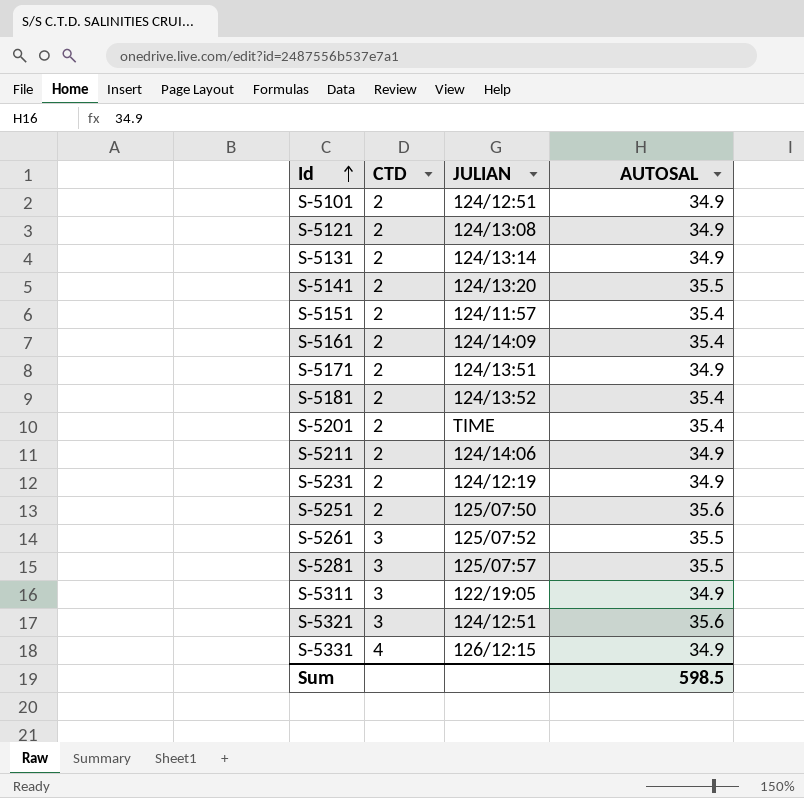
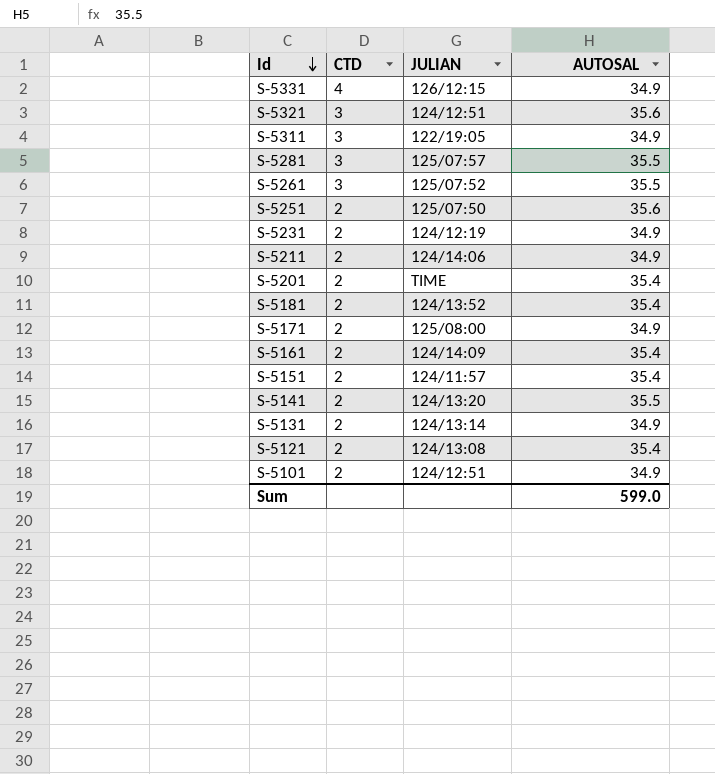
row order: Id ascending -> Id descending
S-5171 | JULIAN: 124/13:51 -> 125/08:00
S-5121 | AUTOSAL: 34.9 -> 35.4
Sum | AUTOSAL: 598.5 -> 599.0

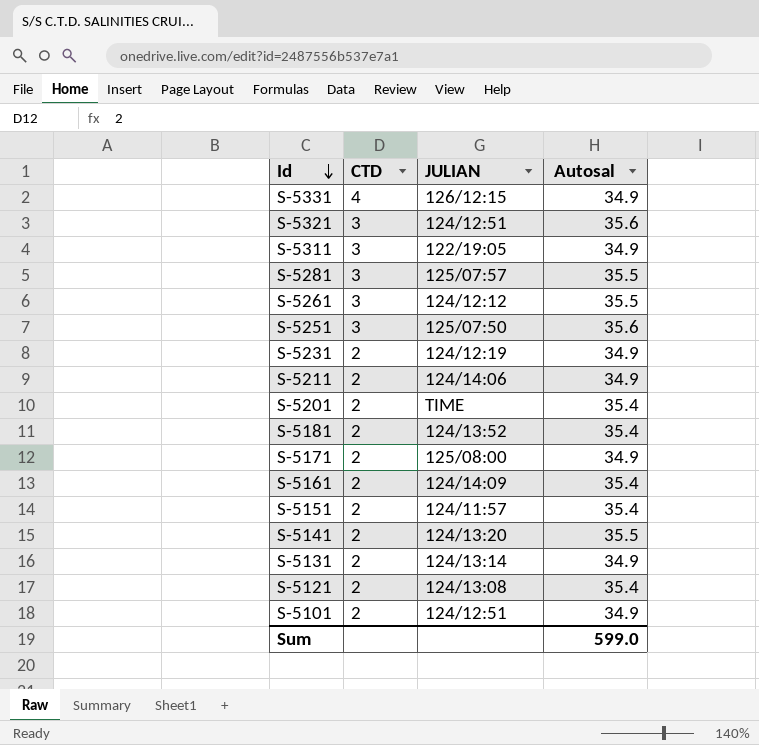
column name: AUTOSAL -> Autosal
S-5261 | JULIAN: 125/07:52 -> 124/12:12
S-5251 | CTD: 2 -> 3

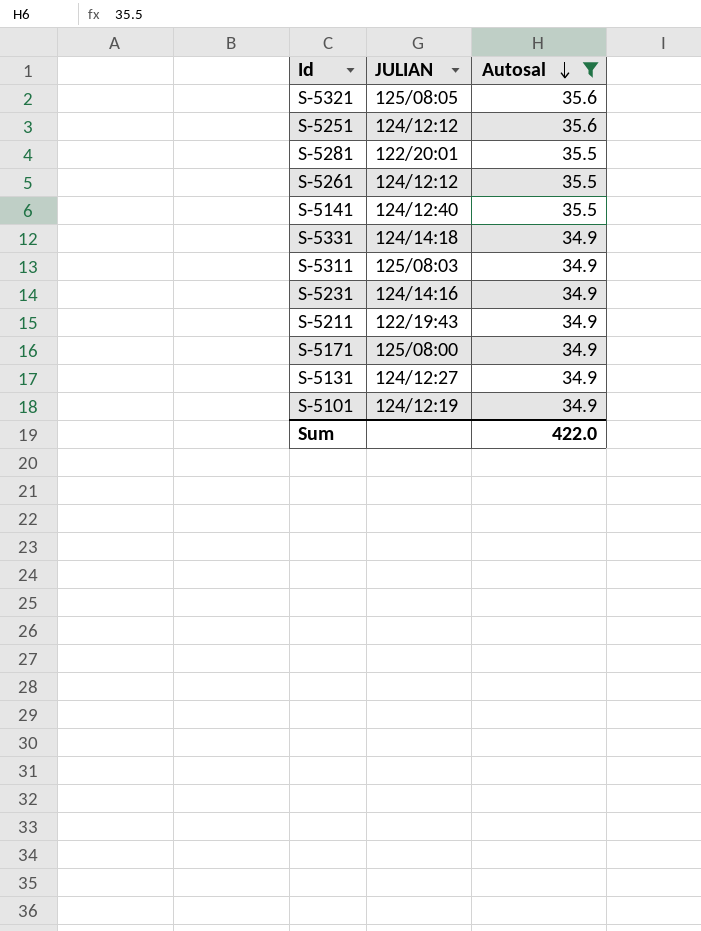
filter: none -> Autosal != 35.4
row order: Id descending -> Autosal descending
column CTD | position: 2 -> none
S-5321 | JULIAN: 124/12:51 -> 125/08:05
S-5251 | JULIAN: 125/07:50 -> 124/12:12
S-5281 | JULIAN: 125/07:57 -> 122/20:01
S-5141 | JULIAN: 124/13:20 -> 124/12:40
S-5331 | JULIAN: 126/12:15 -> 124/14:18
S-5311 | JULIAN: 122/19:05 -> 125/08:03
S-5231 | JULIAN: 124/12:19 -> 124/14:16
S-5211 | JULIAN: 124/14:06 -> 122/19:43
S-5131 | JULIAN: 124/13:14 -> 124/12:27
S-5101 | JULIAN: 124/12:51 -> 124/12:19
Sum | Autosal: 599.0 -> 422.0

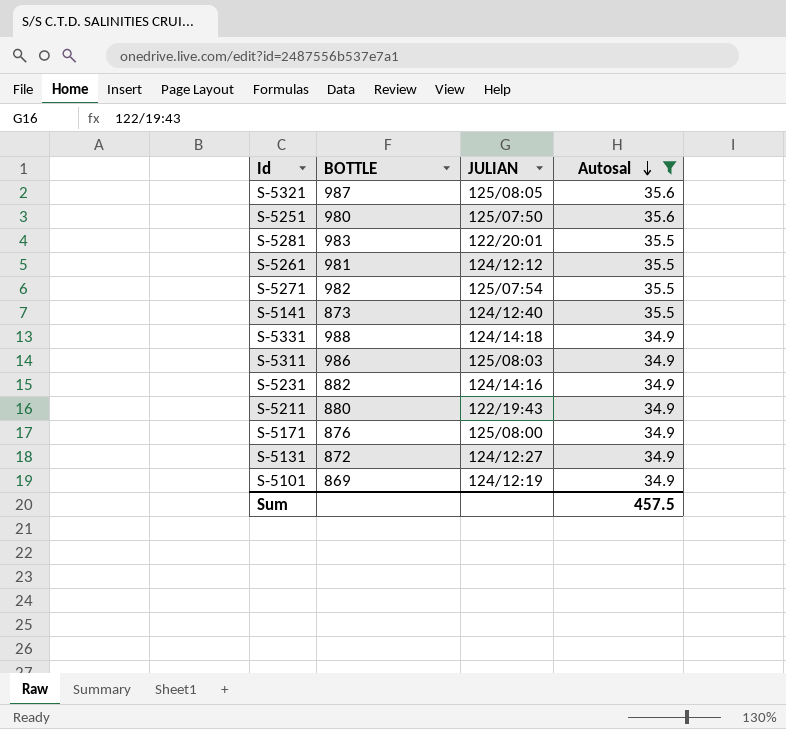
column BOTTLE | position: none -> 2
S-5251 | JULIAN: 124/12:12 -> 125/07:50
row S-5271: none -> 982 | 125/07:54 | 35.5
Sum | Autosal: 422.0 -> 457.5

